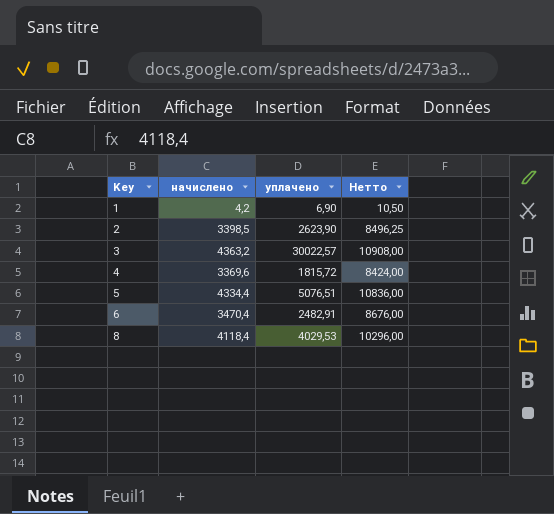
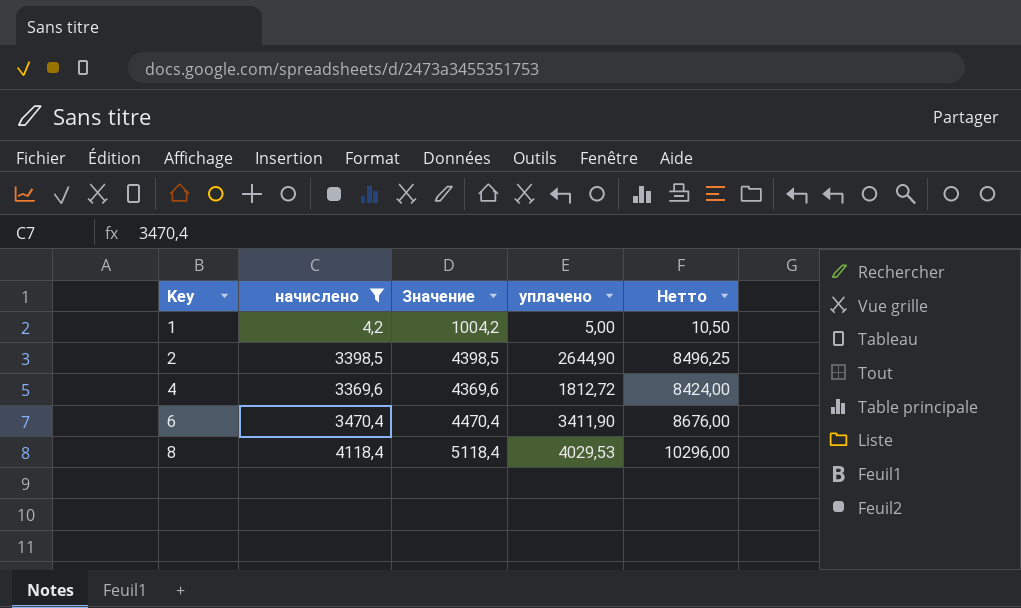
filter: none -> начислено <= 4118,4
column Значение | formula: none -> [начислено] + 1000
1 | уплачено: 6,90 -> 5,00
2 | уплачено: 2623,90 -> 2644,90
4 | уплачено: 1815,72 -> 1812,72
6 | уплачено: 2482,91 -> 3411,90

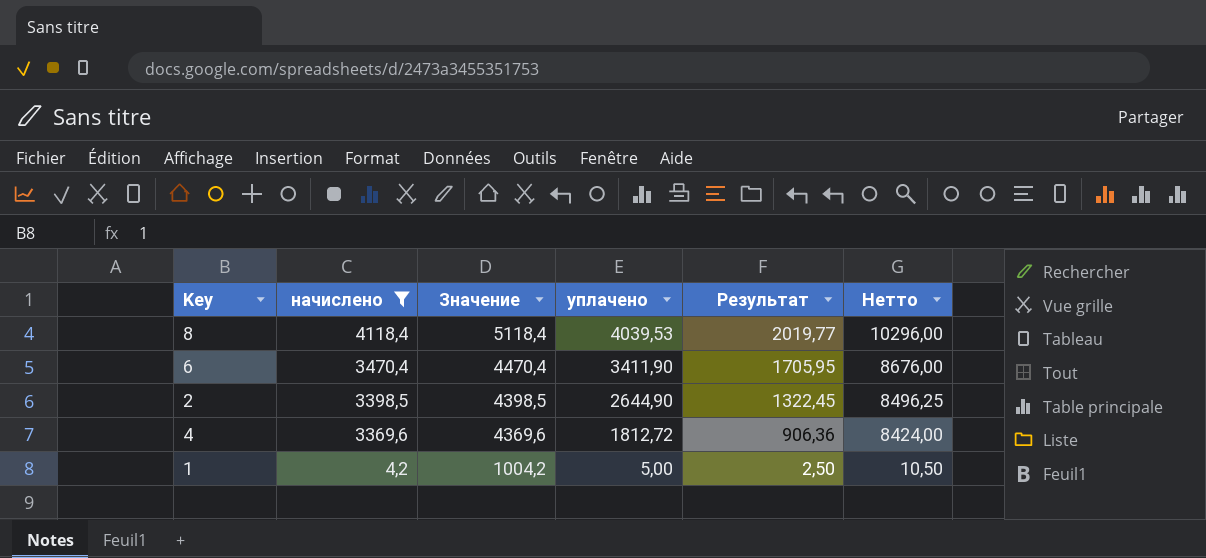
row order: Key ascending -> начислено descending
column Результат | formula: none -> [уплачено] * 0,5
8 | уплачено: 4029,53 -> 4039,53

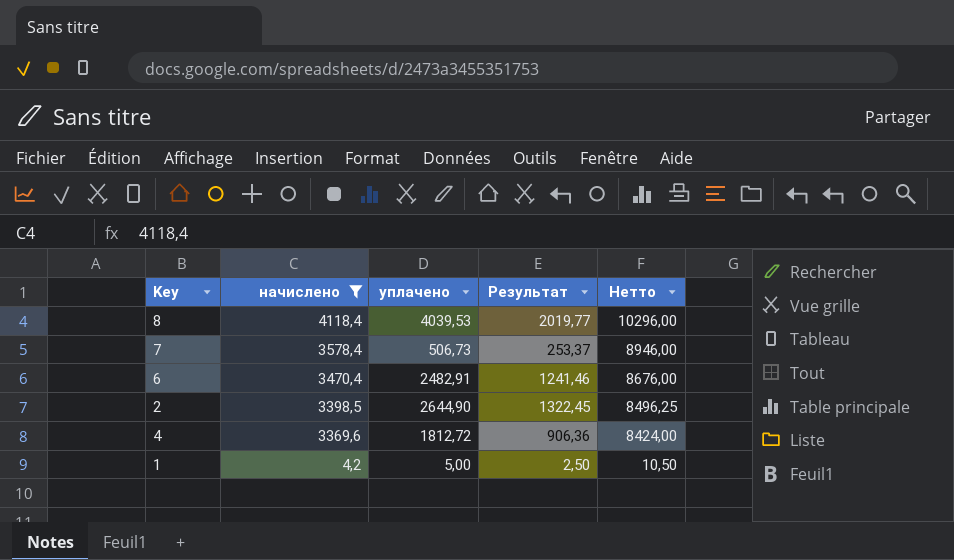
column Значение | formula: [начислено] + 1000 -> none
row 7: none -> 3578,4 | 506,73 | 253,37 | 8946,00
6 | уплачено: 3411,90 -> 2482,91
6 | Результат: 1705,95 -> 1241,46

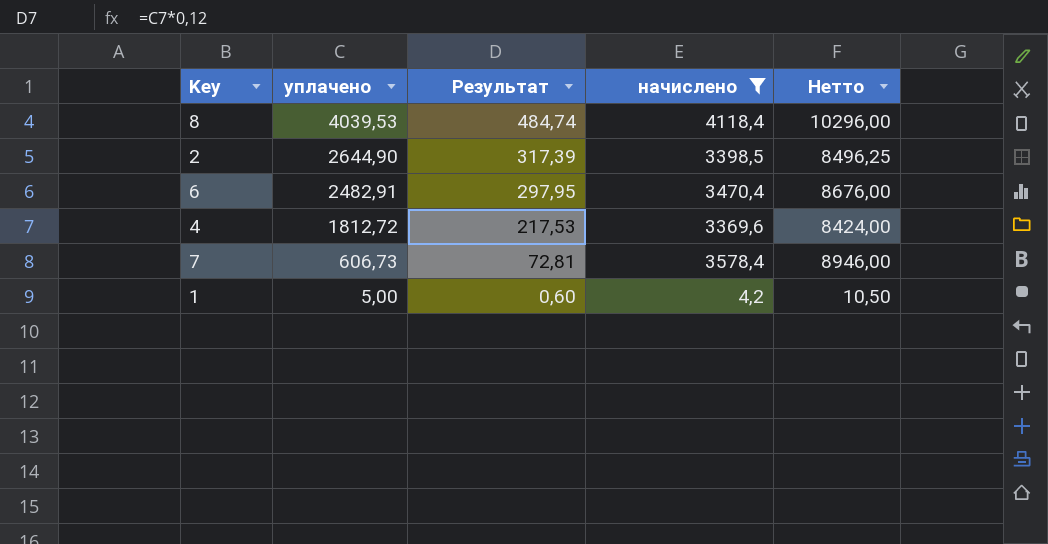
row order: начислено descending -> уплачено descending
column Результат | formula: [уплачено] * 0,5 -> [уплачено] * 0,12
column начислено | position: 2 -> 4
7 | уплачено: 506,73 -> 606,73

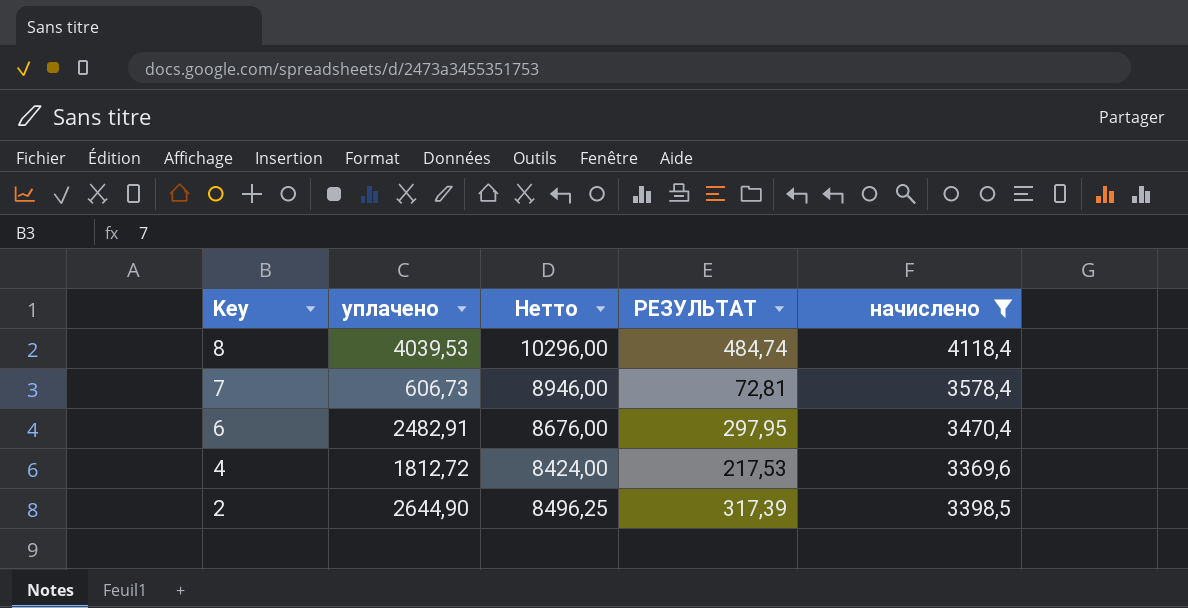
row order: уплачено descending -> Key descending
column Нетто | position: 5 -> 3
column name: Результат -> РЕЗУЛЬТАТ
row 1: 5,00 | 0,60 | 4,2 | 10,50 -> none

